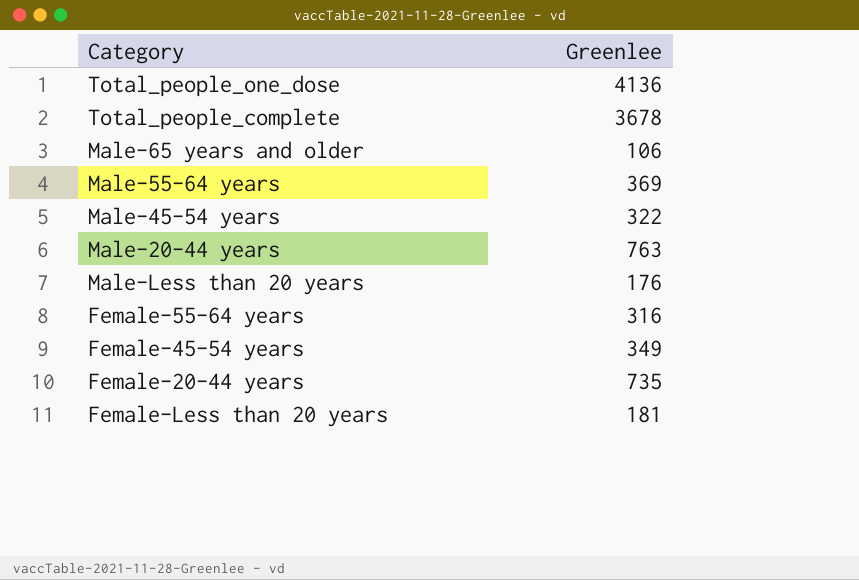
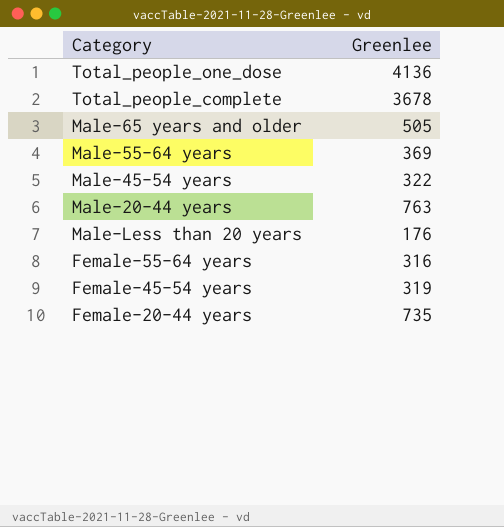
row Female-Less than 20 years: 181 -> none
Male-65 years and older | Greenlee: 106 -> 505
Female-45-54 years | Greenlee: 349 -> 319

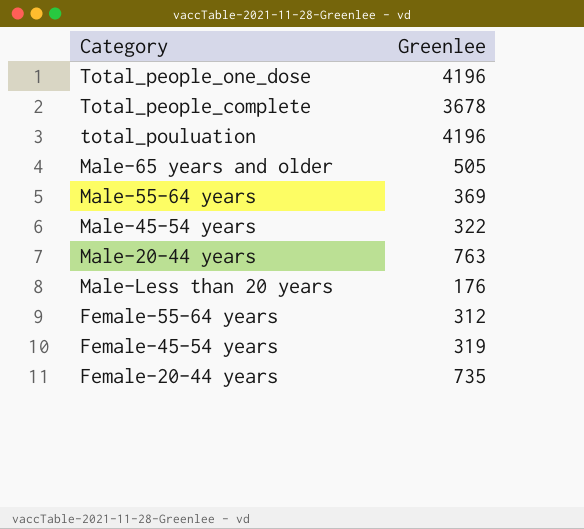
Total_people_one_dose | Greenlee: 4136 -> 4196
row total_pouluation: none -> 4196
Female-55-64 years | Greenlee: 316 -> 312

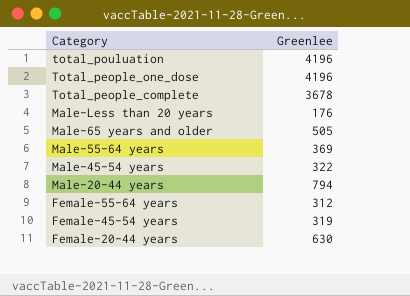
row order: none -> Category descending
Male-20-44 years | Greenlee: 763 -> 794
Female-20-44 years | Greenlee: 735 -> 630

